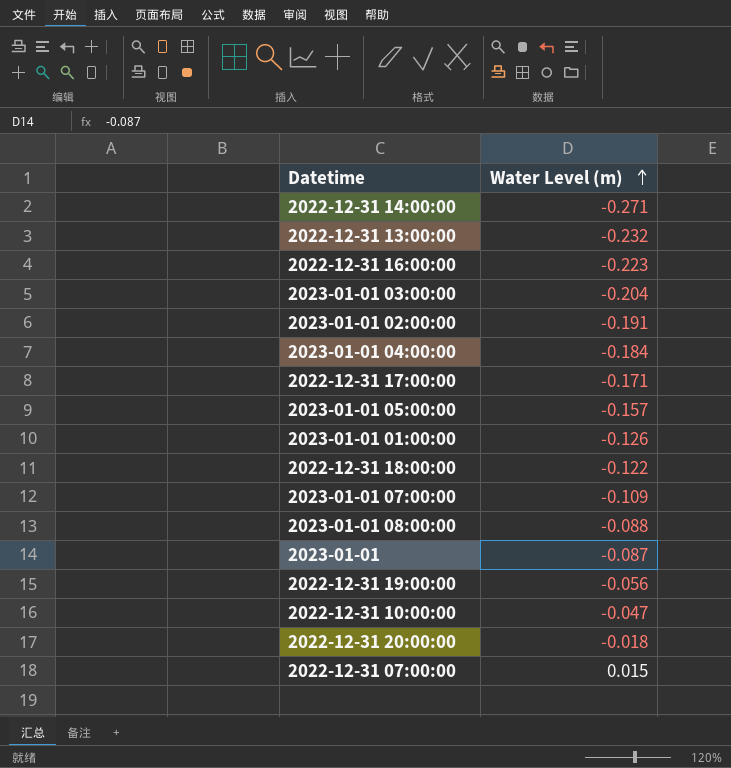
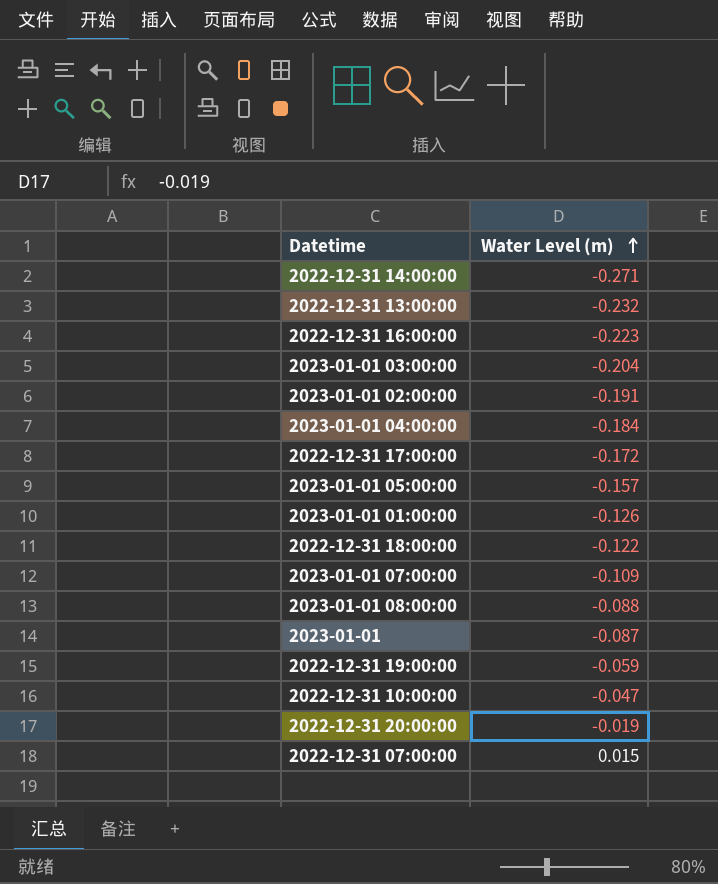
2022-12-31 17:00:00 | Water Level (m): -0.171 -> -0.172
2022-12-31 19:00:00 | Water Level (m): -0.056 -> -0.059
2022-12-31 20:00:00 | Water Level (m): -0.018 -> -0.019

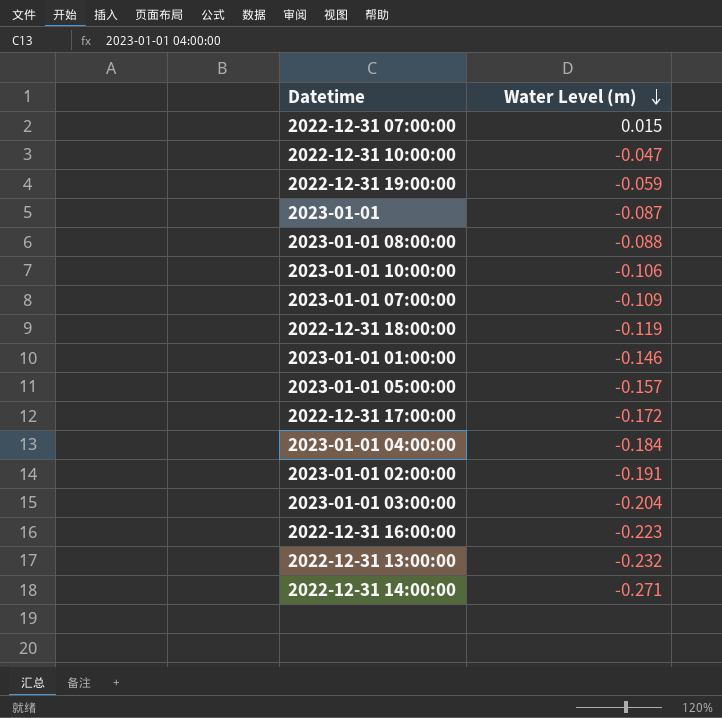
row order: Water Level (m) ascending -> Water Level (m) descending
row 2022-12-31 20:00:00: -0.019 -> none
row 2023-01-01 10:00:00: none -> -0.106
2022-12-31 18:00:00 | Water Level (m): -0.122 -> -0.119
2023-01-01 01:00:00 | Water Level (m): -0.126 -> -0.146

